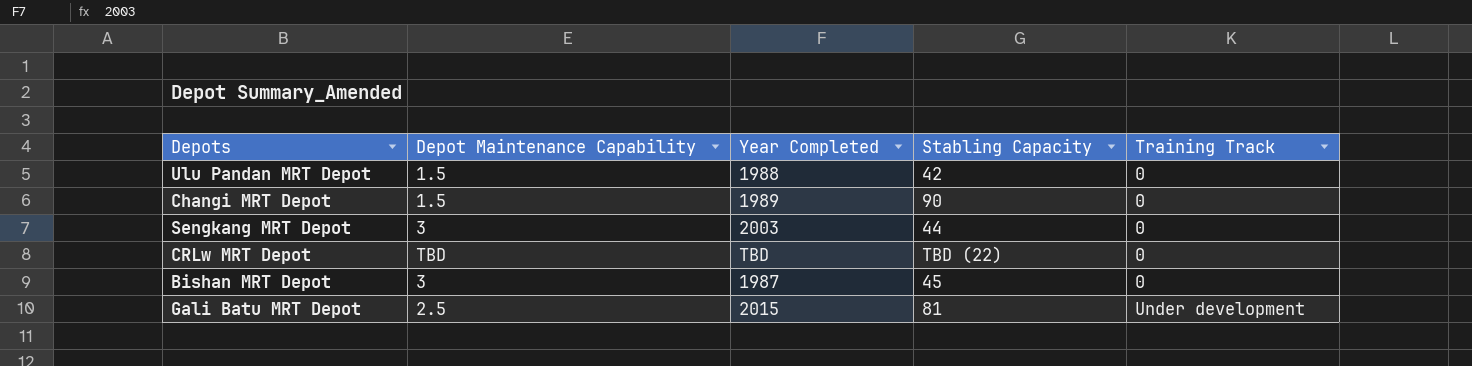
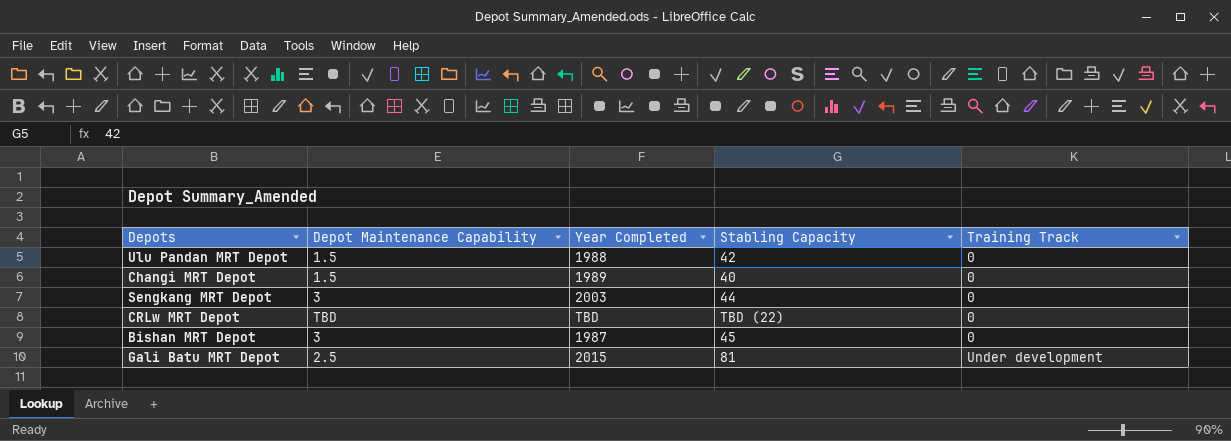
Changi MRT Depot | Stabling Capacity: 90 -> 40

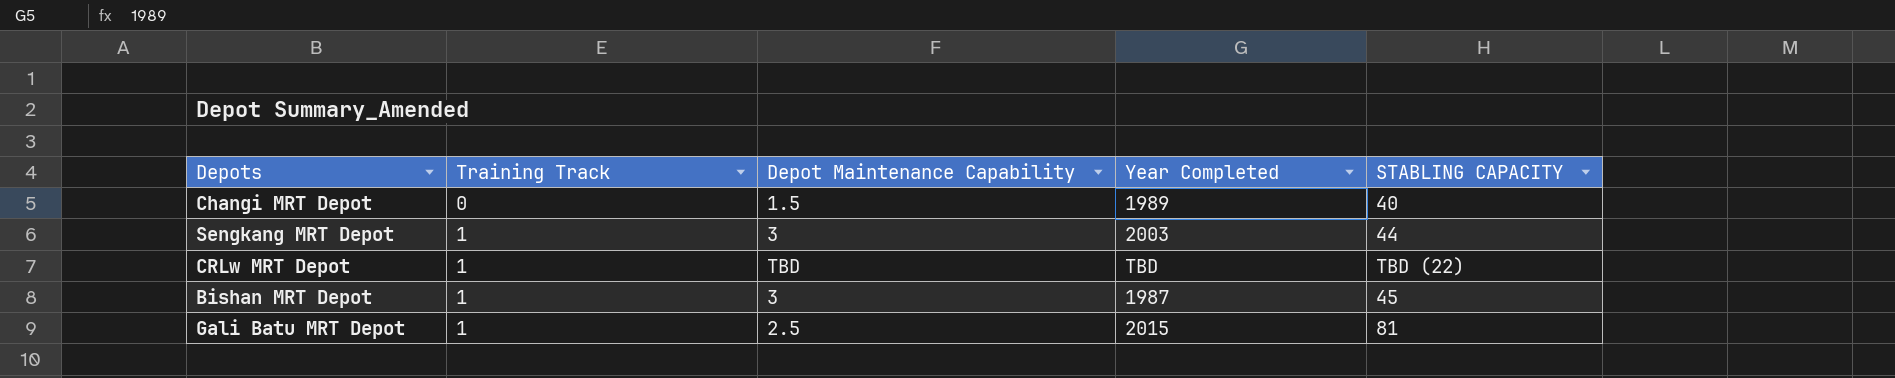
column Training Track | position: 5 -> 2
column name: Stabling Capacity -> STABLING CAPACITY
row Ulu Pandan MRT Depot: 1.5 | 1988 | 42 | 0 -> none
Sengkang MRT Depot | Training Track: 0 -> 1
CRLw MRT Depot | Training Track: 0 -> 1
Bishan MRT Depot | Training Track: 0 -> 1
Gali Batu MRT Depot | Training Track: Under development -> 1

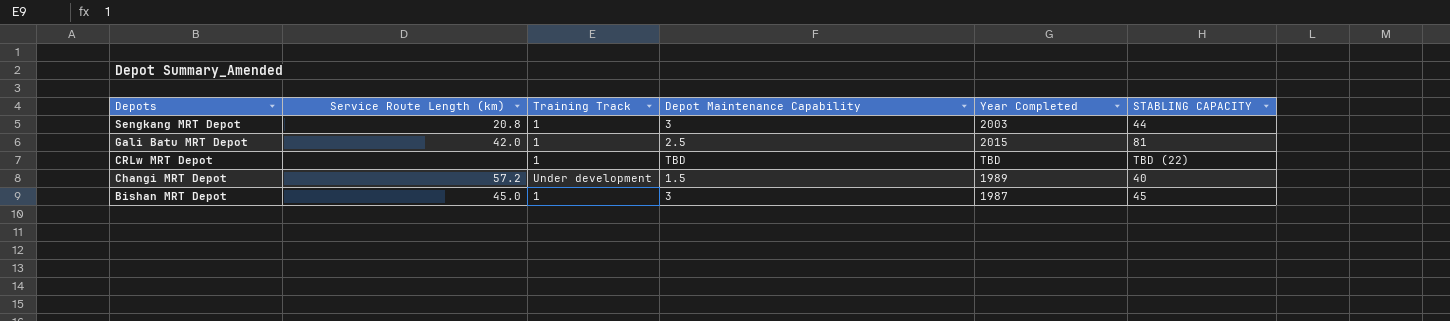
row order: Training Track ascending -> Depots descending
column Service Route Length (km) | position: none -> 2
Changi MRT Depot | Training Track: 0 -> Under development

